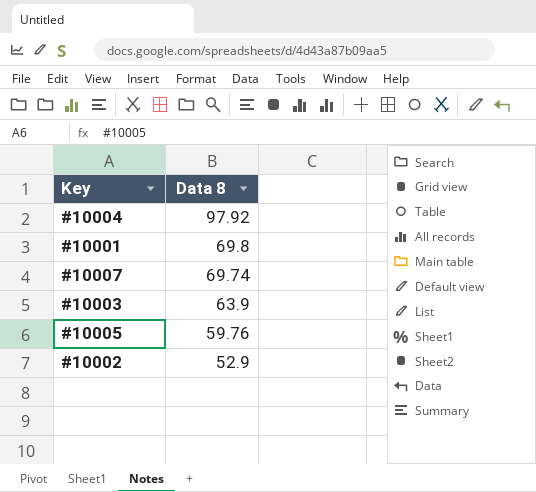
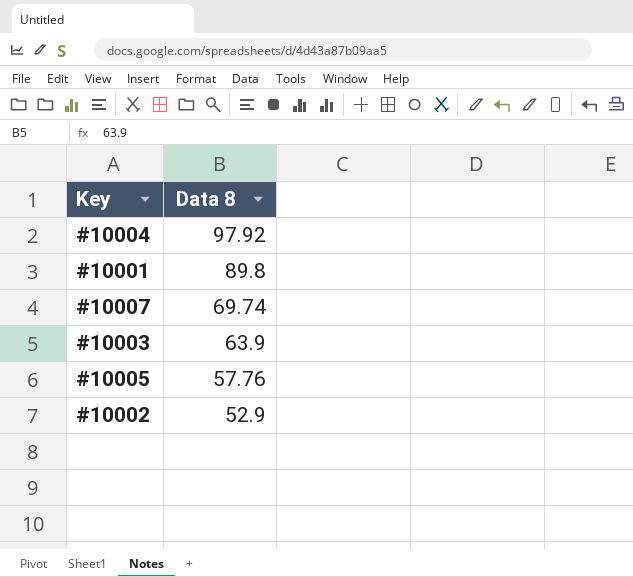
#10001 | Data 8: 69.8 -> 89.8
#10005 | Data 8: 59.76 -> 57.76

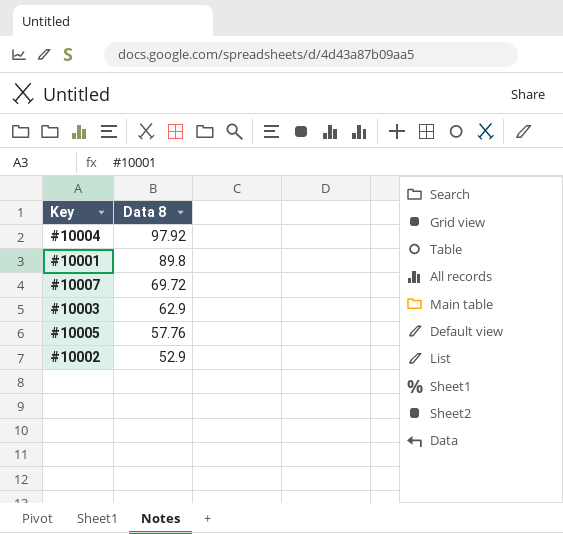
#10007 | Data 8: 69.74 -> 69.72
#10003 | Data 8: 63.9 -> 62.9

